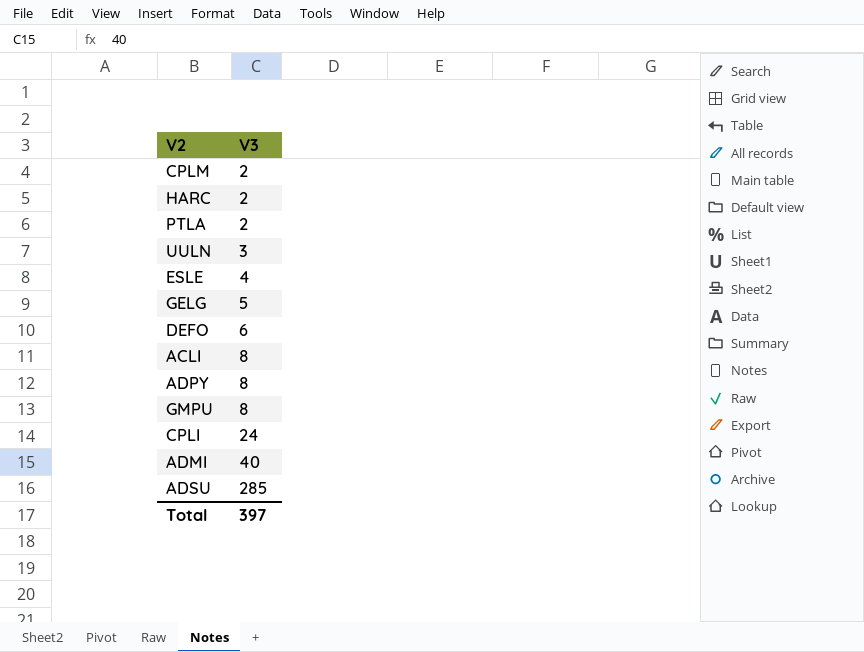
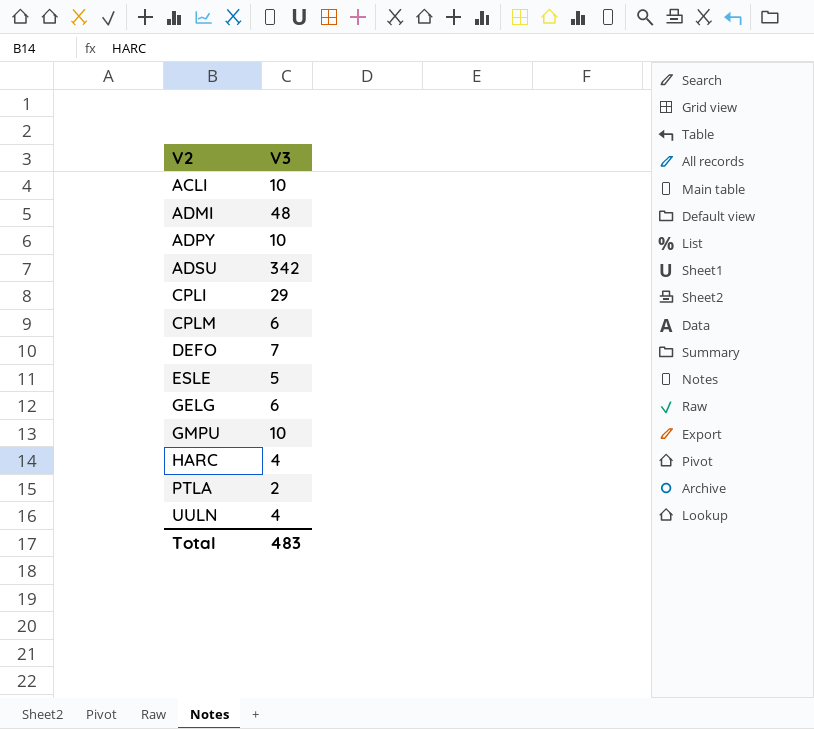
row order: V3 ascending -> V2 ascending
ACLI | V3: 8 -> 10
ADMI | V3: 40 -> 48
ADPY | V3: 8 -> 10
ADSU | V3: 285 -> 342
CPLI | V3: 24 -> 29
CPLM | V3: 2 -> 6
DEFO | V3: 6 -> 7
ESLE | V3: 4 -> 5
GELG | V3: 5 -> 6
GMPU | V3: 8 -> 10
HARC | V3: 2 -> 4
UULN | V3: 3 -> 4
Total | V3: 397 -> 483

